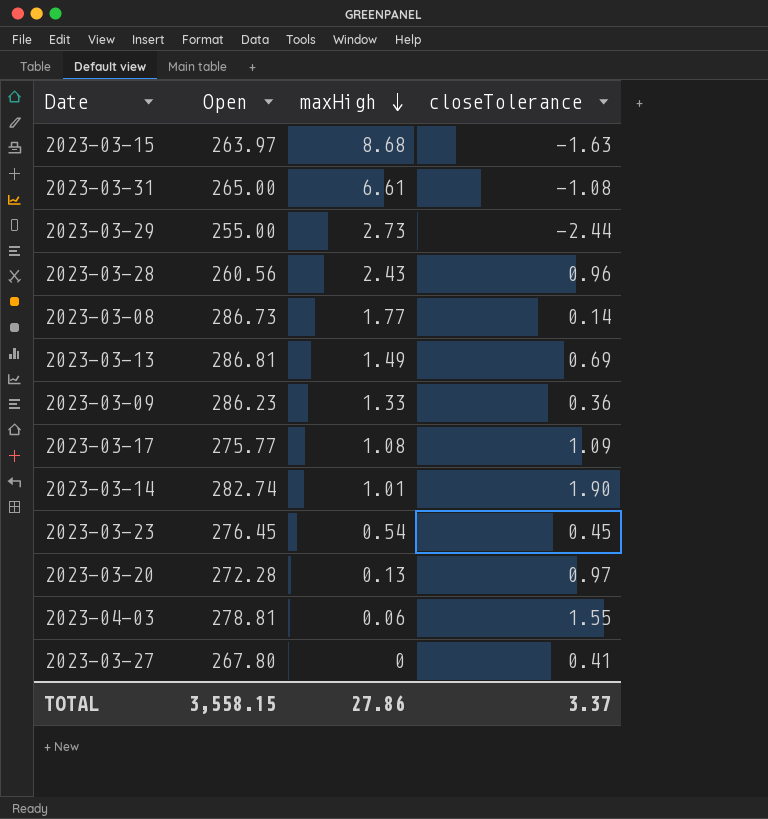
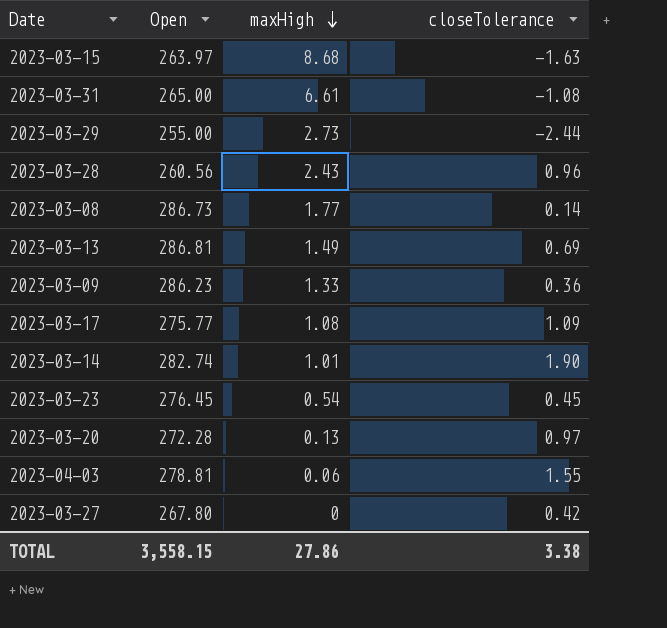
2023-03-27 | closeTolerance: 0.41 -> 0.42
TOTAL | closeTolerance: 3.37 -> 3.38

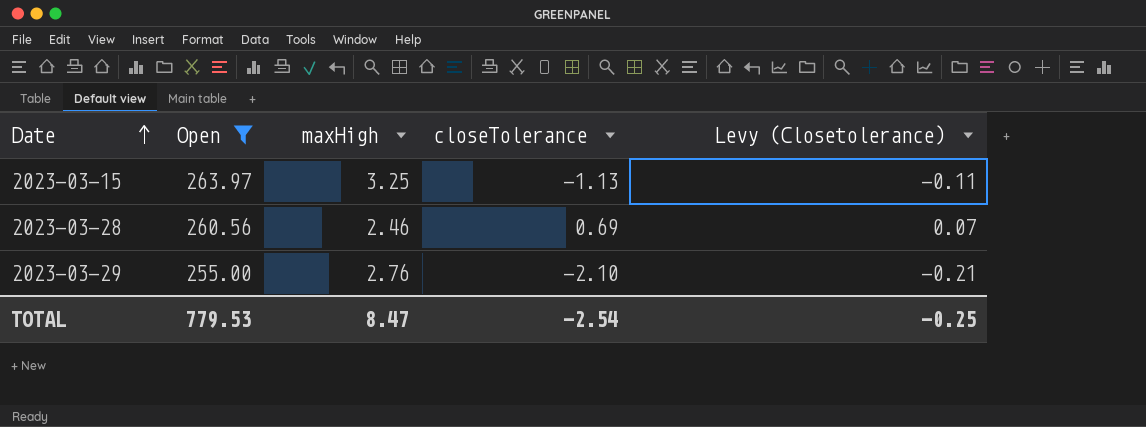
filter: none -> Open <= 263.97
row order: maxHigh descending -> Date ascending
column Levy (Closetolerance) | formula: none -> [closeTolerance] * 0.1
2023-03-15 | maxHigh: 8.68 -> 3.25
2023-03-15 | closeTolerance: -1.63 -> -1.13
2023-03-28 | maxHigh: 2.43 -> 2.46
2023-03-28 | closeTolerance: 0.96 -> 0.69
2023-03-29 | maxHigh: 2.73 -> 2.76
2023-03-29 | closeTolerance: -2.44 -> -2.10
TOTAL | Open: 3,558.15 -> 779.53
TOTAL | maxHigh: 27.86 -> 8.47
TOTAL | closeTolerance: 3.38 -> -2.54

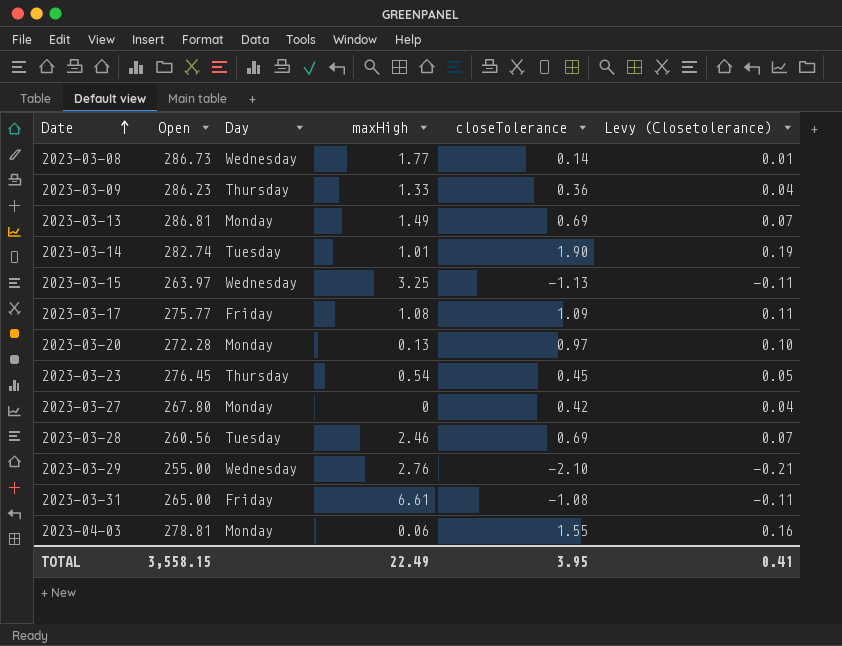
filter: Open <= 263.97 -> none
column Day | position: none -> 3
TOTAL | Open: 779.53 -> 3,558.15
TOTAL | maxHigh: 8.47 -> 22.49
TOTAL | closeTolerance: -2.54 -> 3.95
TOTAL | Levy (Closetolerance): -0.25 -> 0.41

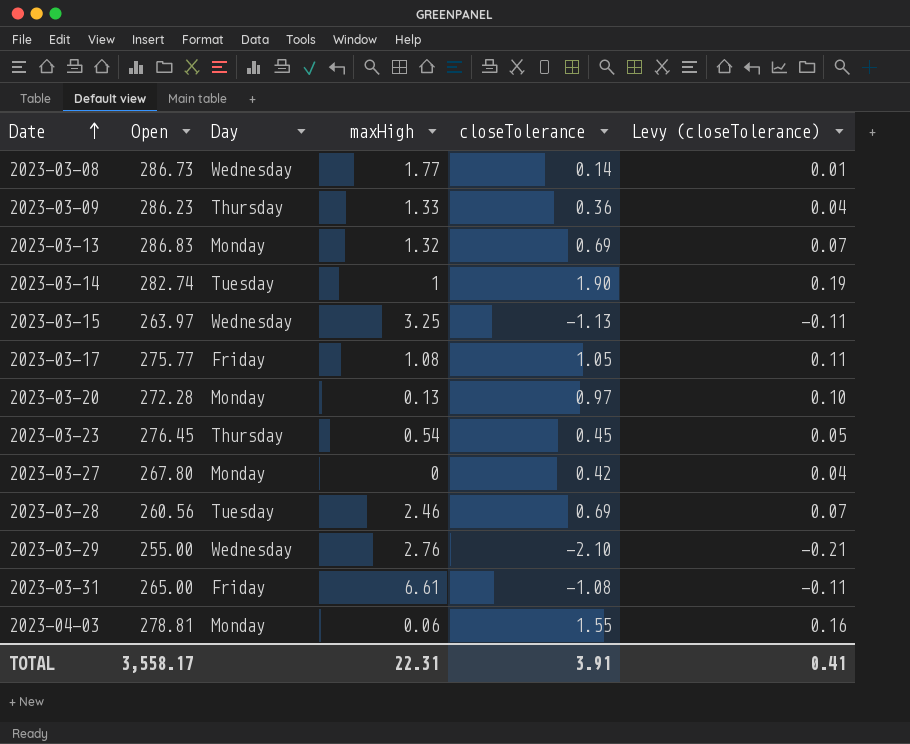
column name: Levy (Closetolerance) -> Levy (closeTolerance)
2023-03-13 | Open: 286.81 -> 286.83
2023-03-13 | maxHigh: 1.49 -> 1.32
2023-03-14 | maxHigh: 1.01 -> 1
2023-03-17 | closeTolerance: 1.09 -> 1.05
TOTAL | Open: 3,558.15 -> 3,558.17
TOTAL | maxHigh: 22.49 -> 22.31
TOTAL | closeTolerance: 3.95 -> 3.91

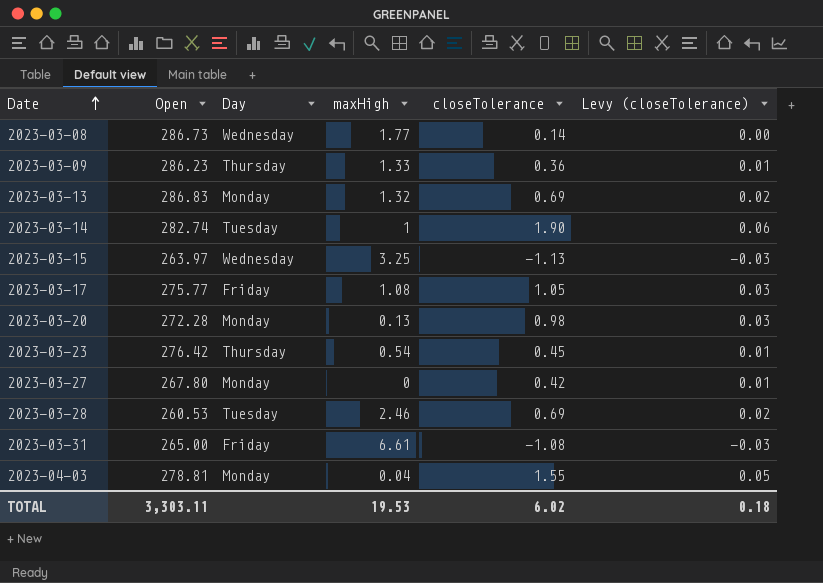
column Levy (closeTolerance) | formula: [closeTolerance] * 0.1 -> [closeTolerance] * 0.03
row 2023-03-29: 255.00 | Wednesday | 2.76 | -2.10 | -0.21 -> none
2023-03-20 | closeTolerance: 0.97 -> 0.98
2023-03-23 | Open: 276.45 -> 276.42
2023-03-28 | Open: 260.56 -> 260.53
2023-04-03 | maxHigh: 0.06 -> 0.04
TOTAL | Open: 3,558.17 -> 3,303.11
TOTAL | maxHigh: 22.31 -> 19.53
TOTAL | closeTolerance: 3.91 -> 6.02
TOTAL | Levy (closeTolerance): 0.41 -> 0.18

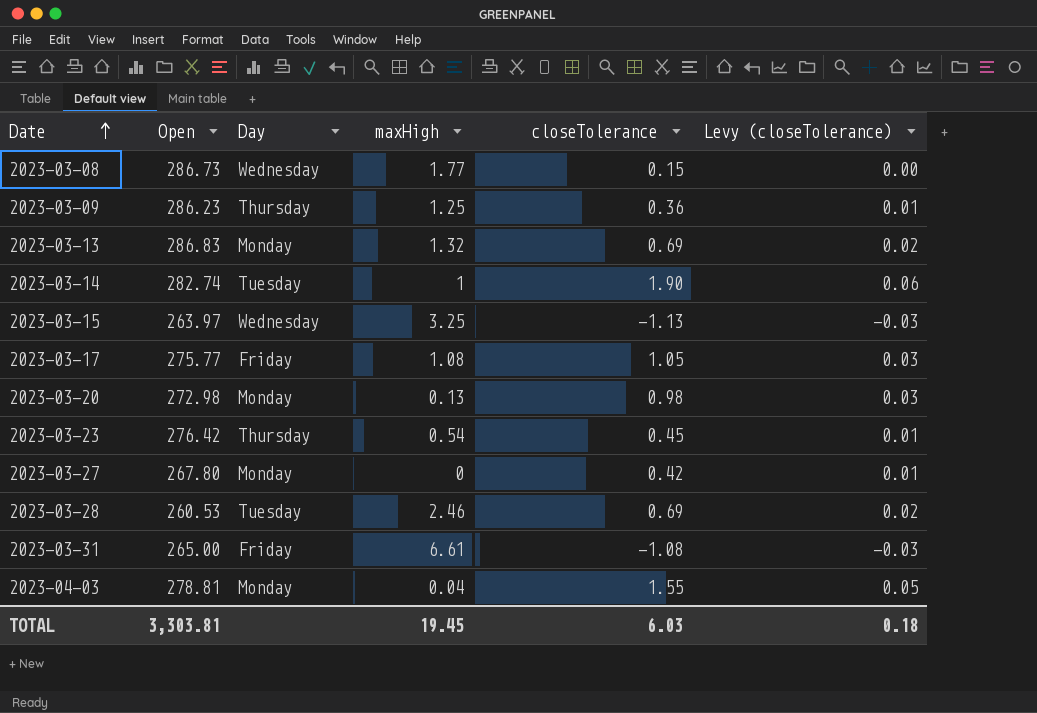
2023-03-08 | closeTolerance: 0.14 -> 0.15
2023-03-09 | maxHigh: 1.33 -> 1.25
2023-03-20 | Open: 272.28 -> 272.98
TOTAL | Open: 3,303.11 -> 3,303.81
TOTAL | maxHigh: 19.53 -> 19.45
TOTAL | closeTolerance: 6.02 -> 6.03

